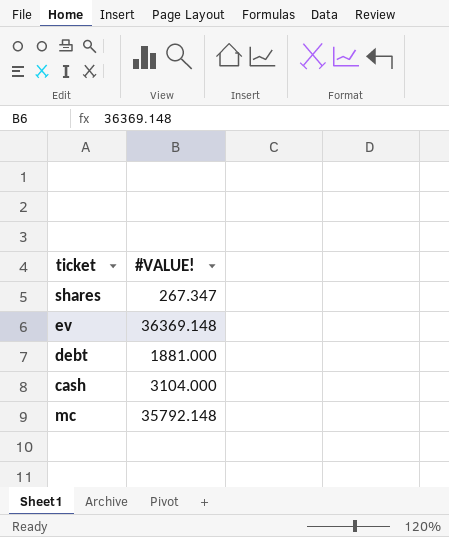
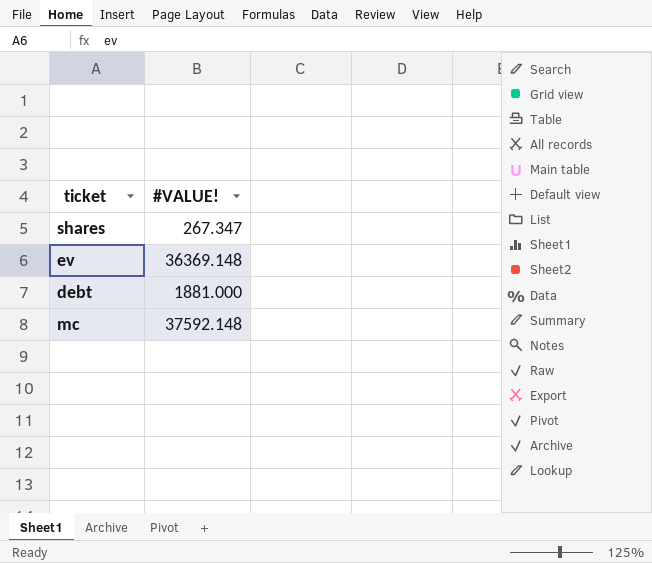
row cash: 3104.000 -> none
mc | #VALUE!: 35792.148 -> 37592.148

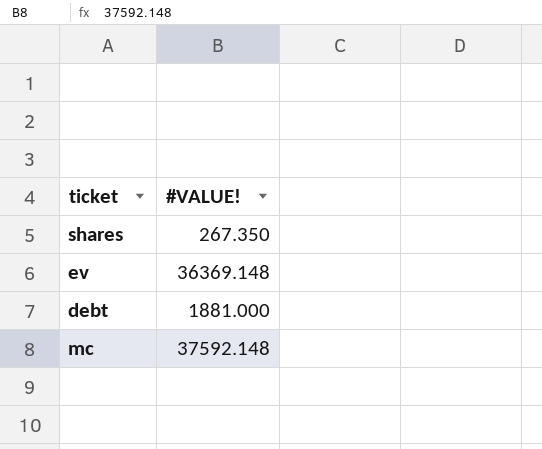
shares | #VALUE!: 267.347 -> 267.350

